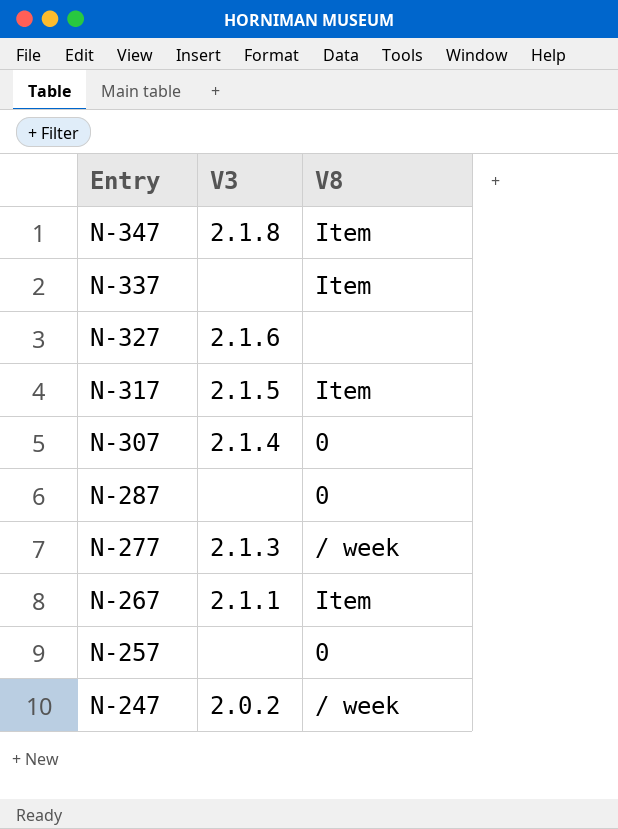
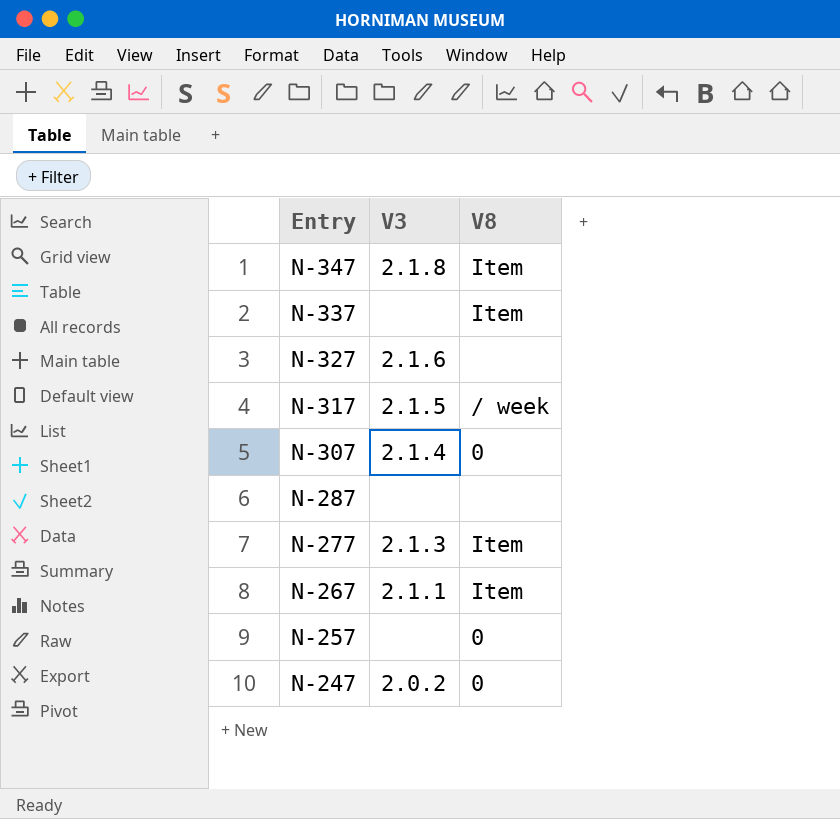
N-317 | V8: Item -> / week
N-287 | V8: 0 -> none
N-277 | V8: / week -> Item
N-247 | V8: / week -> 0

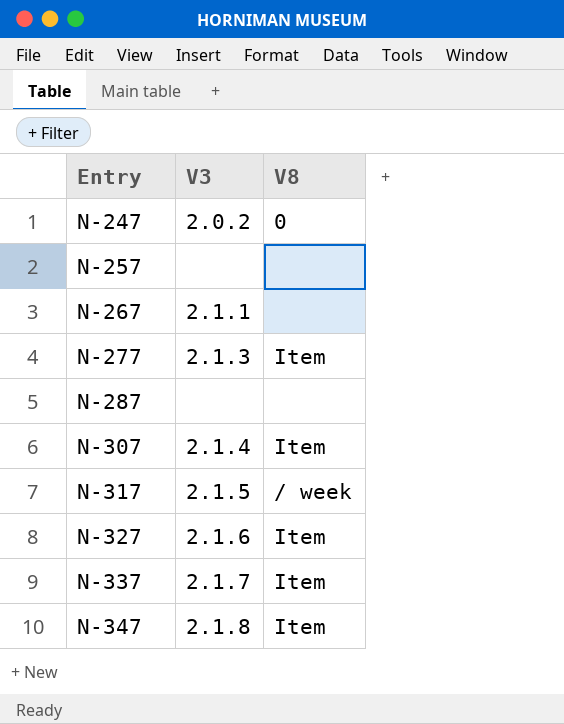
row order: Entry descending -> Entry ascending
N-257 | V8: 0 -> none
N-267 | V8: Item -> none
N-307 | V8: 0 -> Item
N-327 | V8: none -> Item
N-337 | V3: none -> 2.1.7

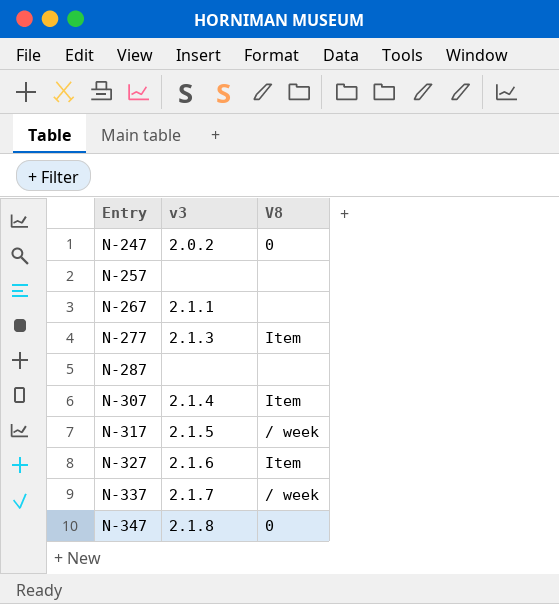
column name: V3 -> v3
N-337 | V8: Item -> / week
N-347 | V8: Item -> 0

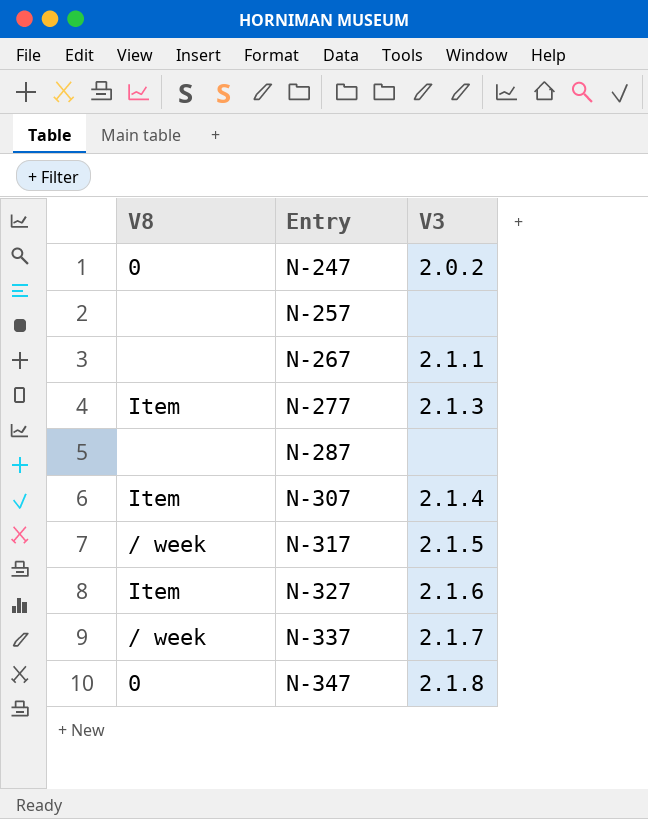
column V8 | position: 3 -> 1
column name: v3 -> V3

